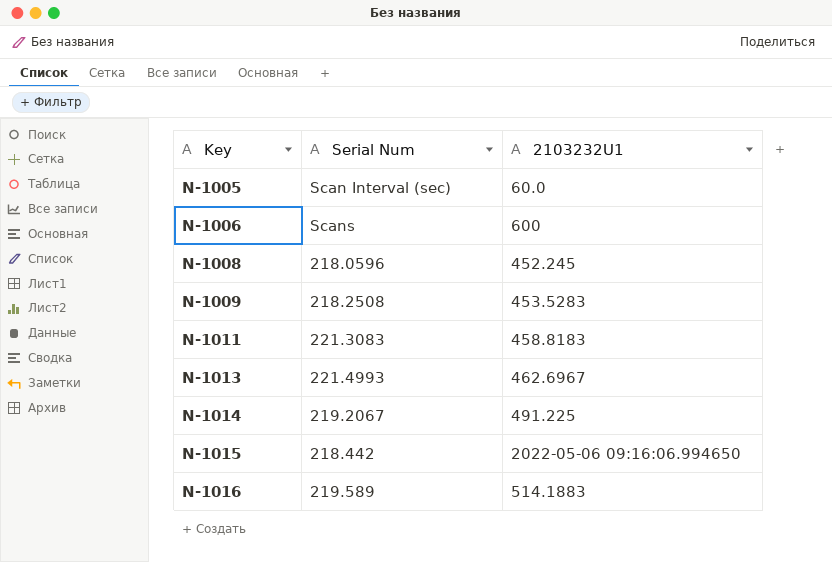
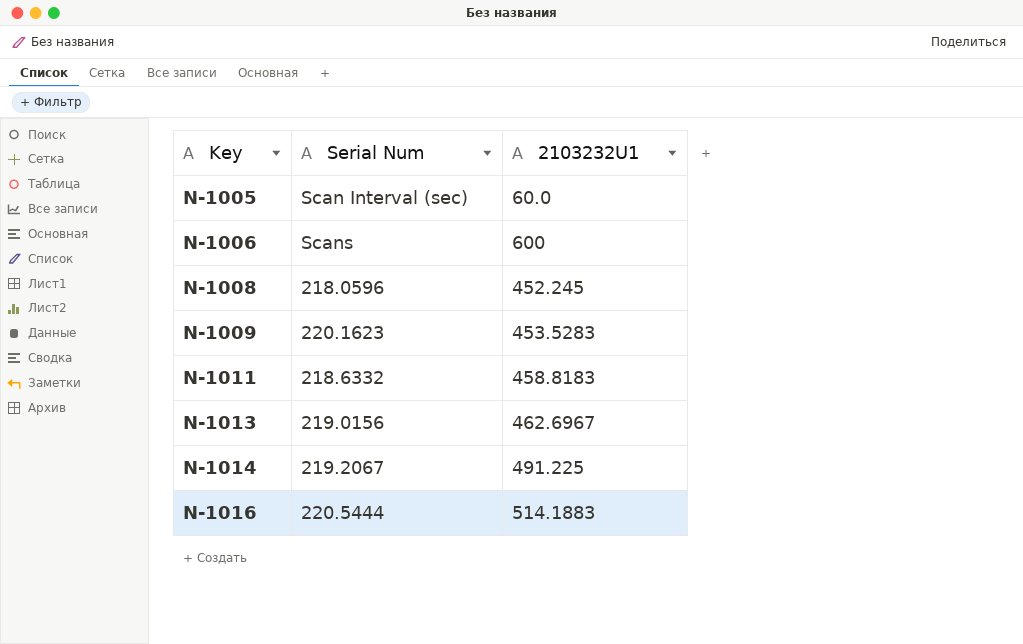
row N-1015: 218.442 | 2022-05-06 09:16:06.994650 -> none
N-1009 | Serial Num: 218.2508 -> 220.1623
N-1011 | Serial Num: 221.3083 -> 218.6332
N-1013 | Serial Num: 221.4993 -> 219.0156
N-1016 | Serial Num: 219.589 -> 220.5444

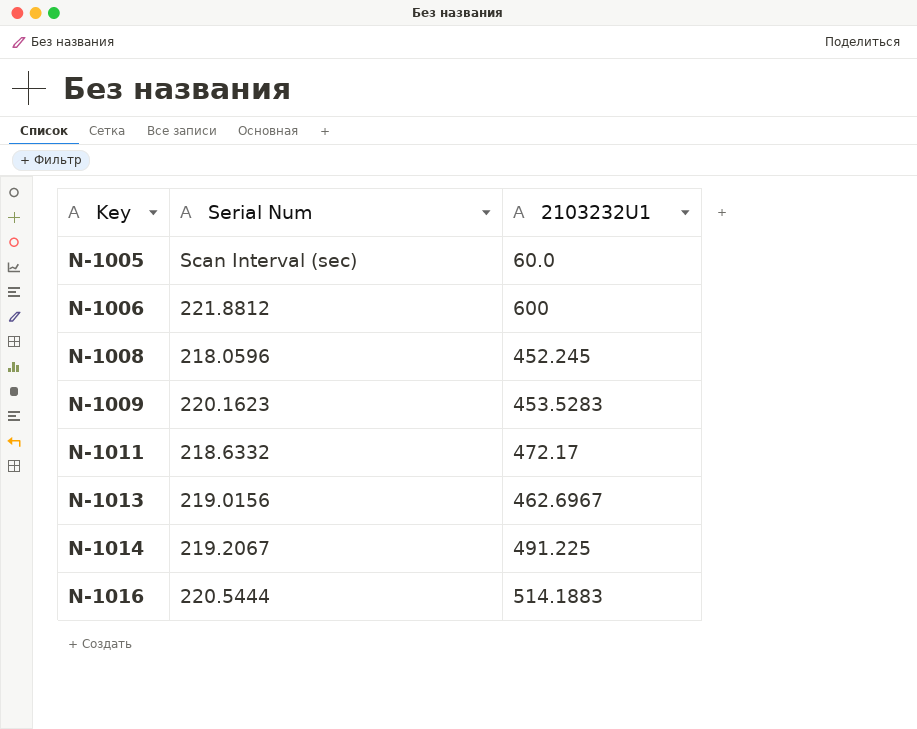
N-1006 | Serial Num: Scans -> 221.8812
N-1011 | 2103232U1: 458.8183 -> 472.17

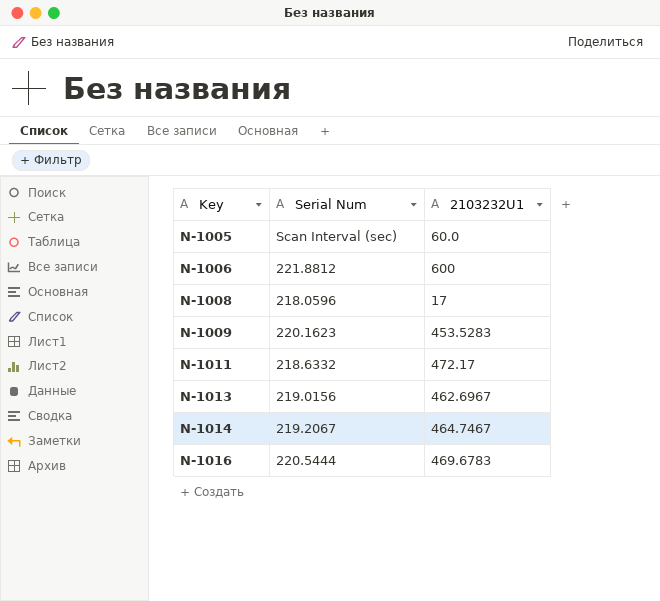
N-1008 | 2103232U1: 452.245 -> 17
N-1014 | 2103232U1: 491.225 -> 464.7467
N-1016 | 2103232U1: 514.1883 -> 469.6783

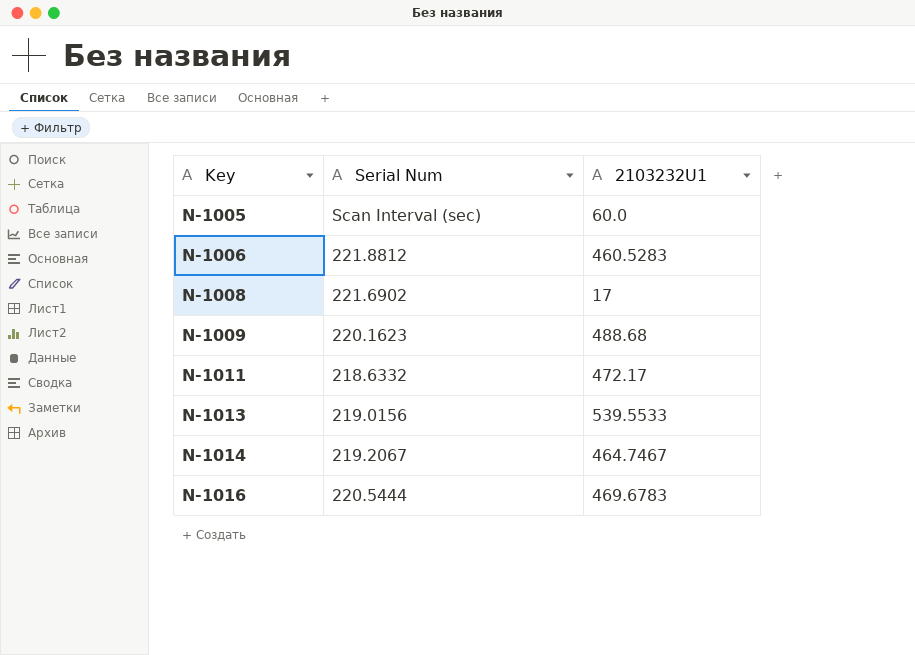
N-1006 | 2103232U1: 600 -> 460.5283
N-1008 | Serial Num: 218.0596 -> 221.6902
N-1009 | 2103232U1: 453.5283 -> 488.68
N-1013 | 2103232U1: 462.6967 -> 539.5533

